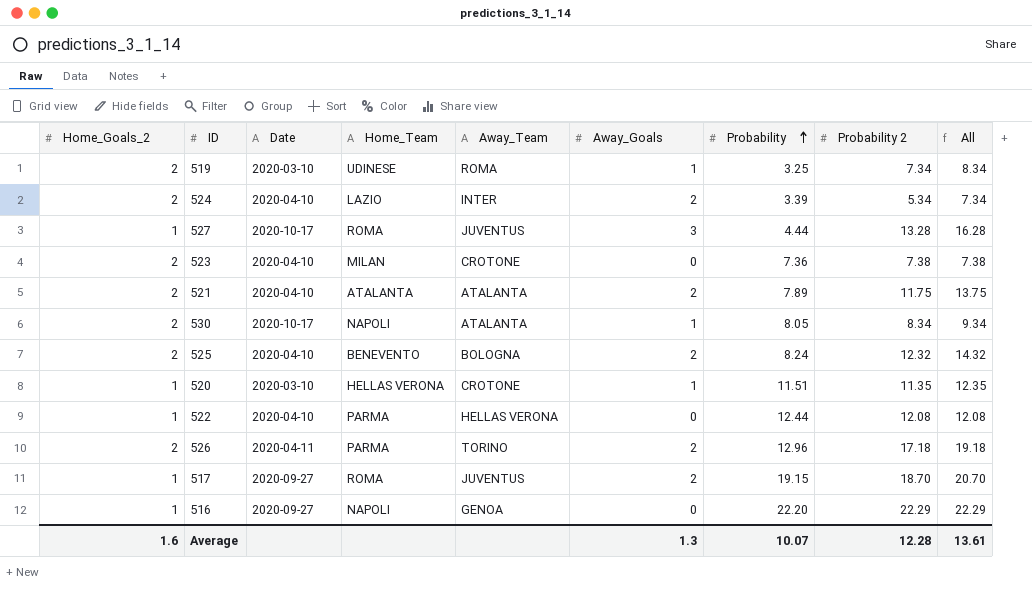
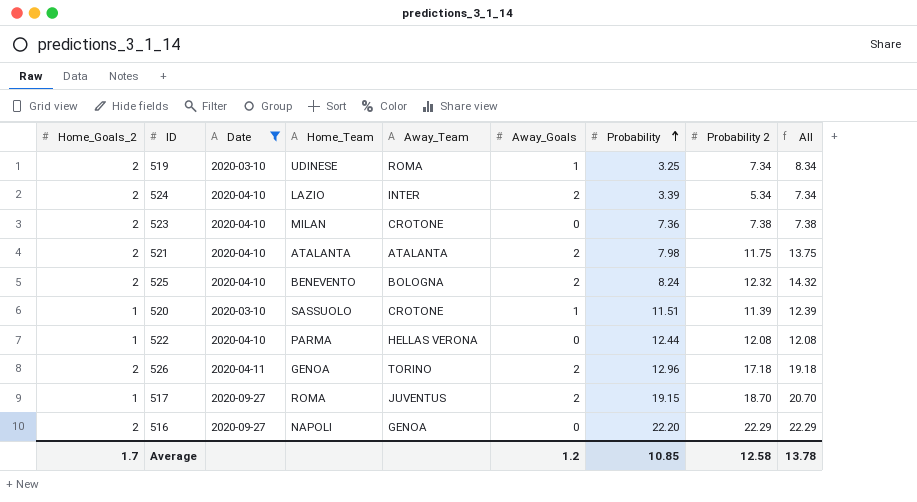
filter: none -> Date != 2020-10-17
521 | Probability: 7.89 -> 7.98
520 | Home_Team: HELLAS VERONA -> SASSUOLO
520 | Probability 2: 11.35 -> 11.39
520 | All: 12.35 -> 12.39
526 | Home_Team: PARMA -> GENOA
516 | Home_Goals_2: 1 -> 2
Average | Home_Goals_2: 1.6 -> 1.7
Average | Away_Goals: 1.3 -> 1.2
Average | Probability: 10.07 -> 10.85
Average | Probability 2: 12.28 -> 12.58
Average | All: 13.61 -> 13.78

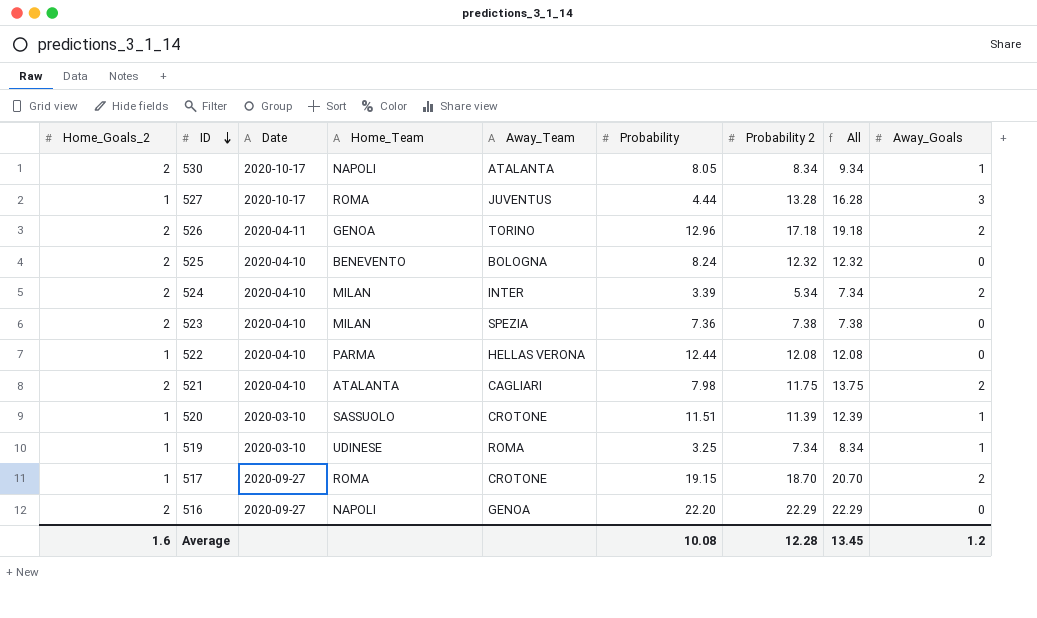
filter: Date != 2020-10-17 -> none
row order: Probability ascending -> ID descending
column Away_Goals | position: 6 -> 9
525 | All: 14.32 -> 12.32
525 | Away_Goals: 2 -> 0
524 | Home_Team: LAZIO -> MILAN
523 | Away_Team: CROTONE -> SPEZIA
521 | Away_Team: ATALANTA -> CAGLIARI
519 | Home_Goals_2: 2 -> 1
517 | Away_Team: JUVENTUS -> CROTONE
Average | Home_Goals_2: 1.7 -> 1.6
Average | Probability: 10.85 -> 10.08
Average | Probability 2: 12.58 -> 12.28
Average | All: 13.78 -> 13.45

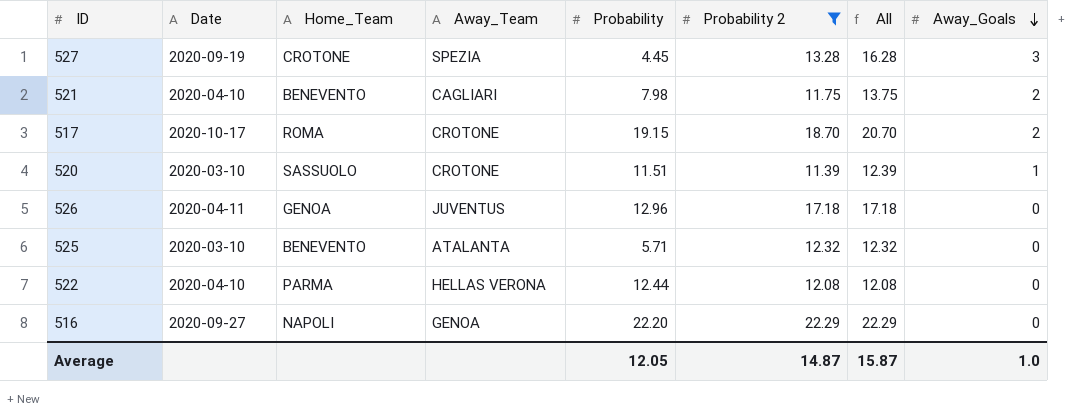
filter: none -> Probability 2 >= 11.39
row order: ID descending -> Away_Goals descending
column Home_Goals_2 | position: 1 -> none
527 | Date: 2020-10-17 -> 2020-09-19
527 | Home_Team: ROMA -> CROTONE
527 | Away_Team: JUVENTUS -> SPEZIA
527 | Probability: 4.44 -> 4.45
521 | Home_Team: ATALANTA -> BENEVENTO
517 | Date: 2020-09-27 -> 2020-10-17
526 | Away_Team: TORINO -> JUVENTUS
526 | All: 19.18 -> 17.18
526 | Away_Goals: 2 -> 0
525 | Date: 2020-04-10 -> 2020-03-10
525 | Away_Team: BOLOGNA -> ATALANTA
525 | Probability: 8.24 -> 5.71
Average | Probability: 10.08 -> 12.05
Average | Probability 2: 12.28 -> 14.87
Average | All: 13.45 -> 15.87
Average | Away_Goals: 1.2 -> 1.0

